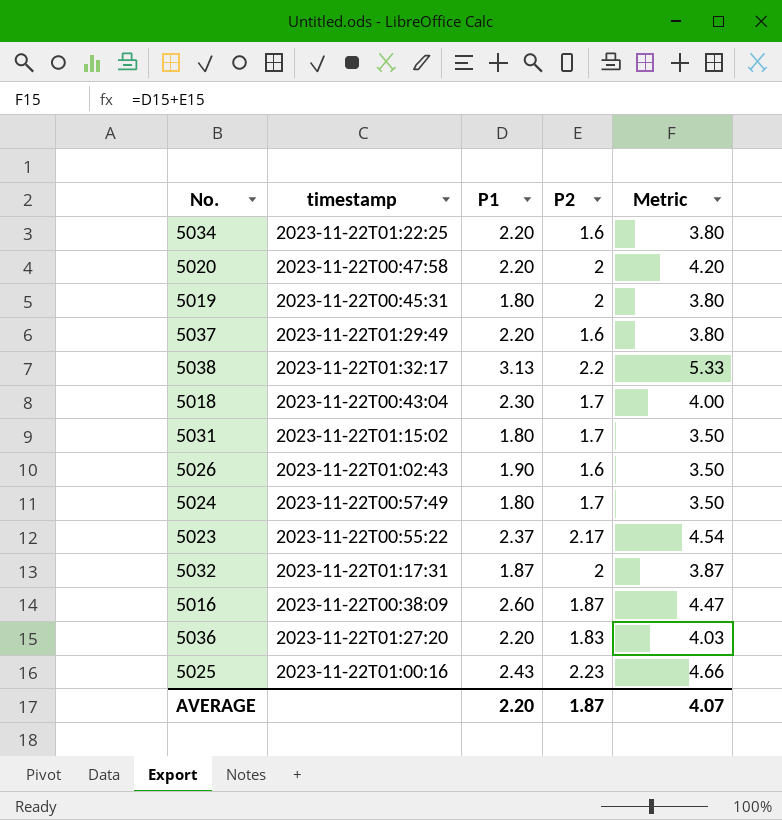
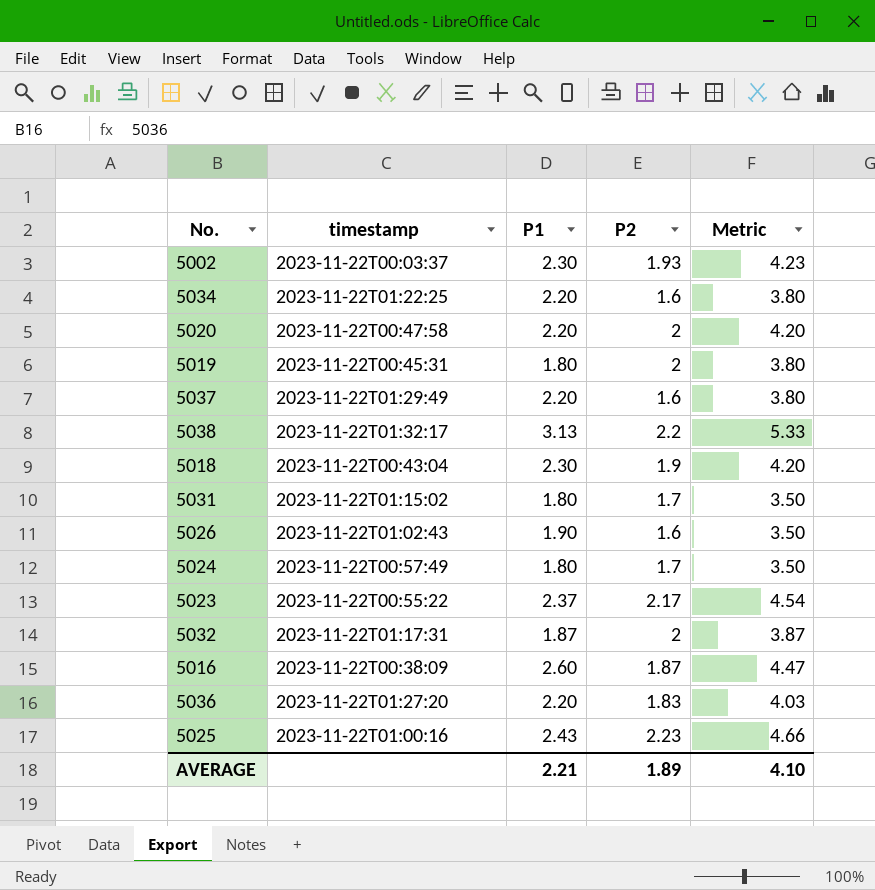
row 5002: none -> 2023-11-22T00:03:37 | 2.30 | 1.93 | 4.23
5018 | P2: 1.7 -> 1.9
5018 | Metric: 4.00 -> 4.20
AVERAGE | P1: 2.20 -> 2.21
AVERAGE | P2: 1.87 -> 1.89
AVERAGE | Metric: 4.07 -> 4.10

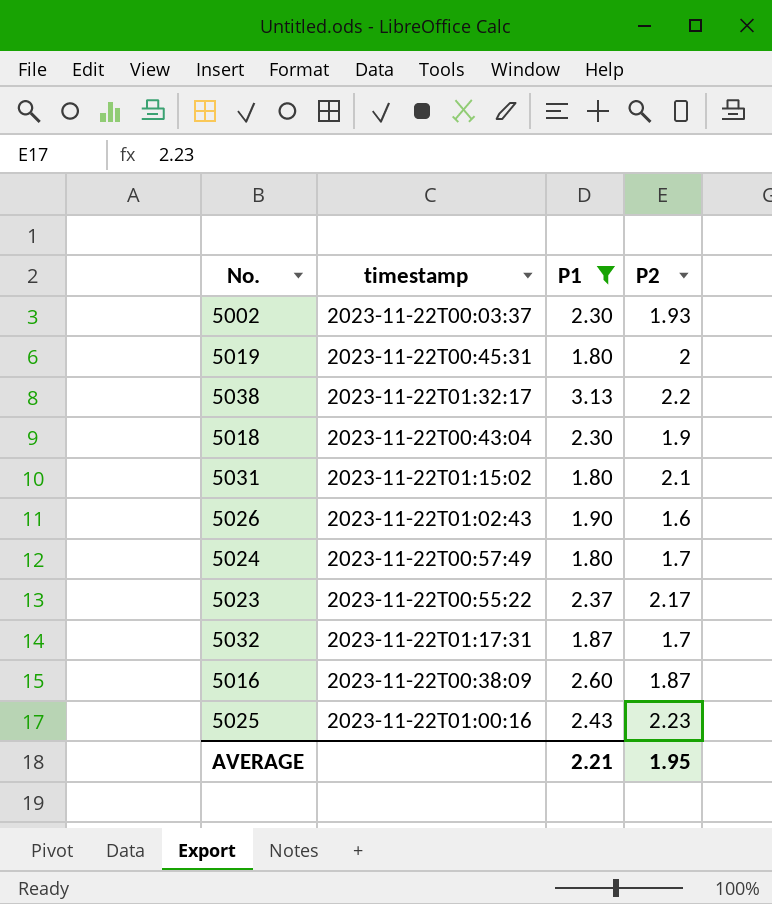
filter: none -> P1 != 2.20
column Metric | formula: [P1] + [P2] -> none
5031 | P2: 1.7 -> 2.1
5032 | P2: 2 -> 1.7
AVERAGE | P2: 1.89 -> 1.95

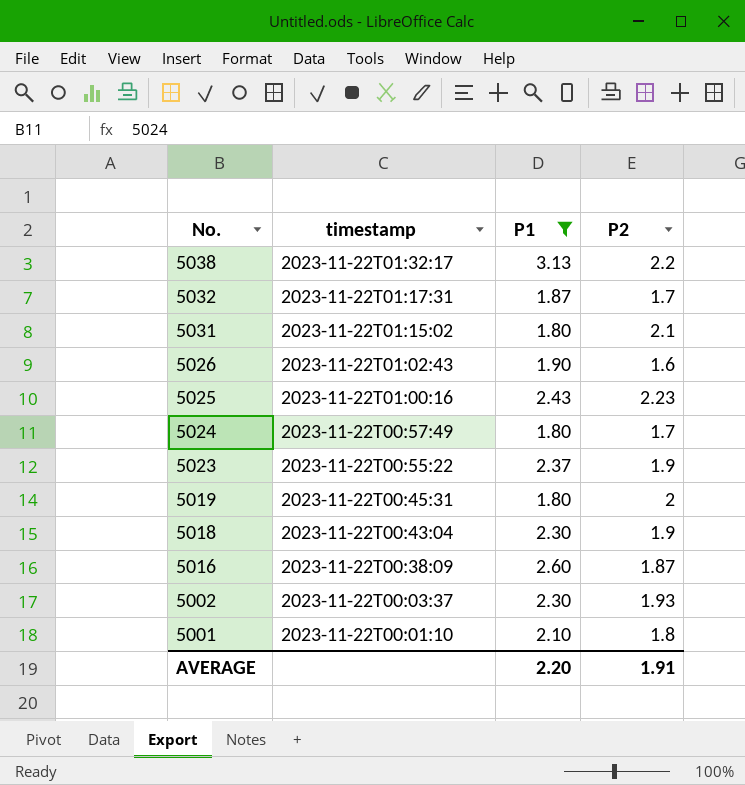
row order: none -> No. descending
5023 | P2: 2.17 -> 1.9
row 5001: none -> 2023-11-22T00:01:10 | 2.10 | 1.8
AVERAGE | P1: 2.21 -> 2.20
AVERAGE | P2: 1.95 -> 1.91

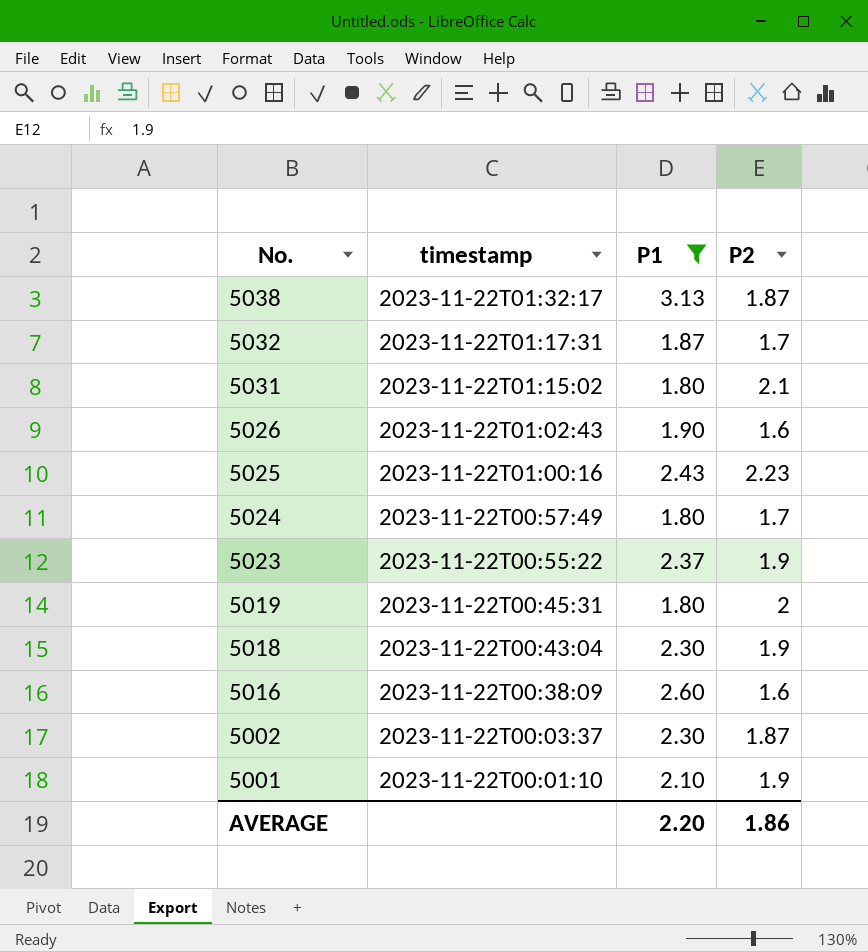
5038 | P2: 2.2 -> 1.87
5016 | P2: 1.87 -> 1.6
5002 | P2: 1.93 -> 1.87
5001 | P2: 1.8 -> 1.9
AVERAGE | P2: 1.91 -> 1.86

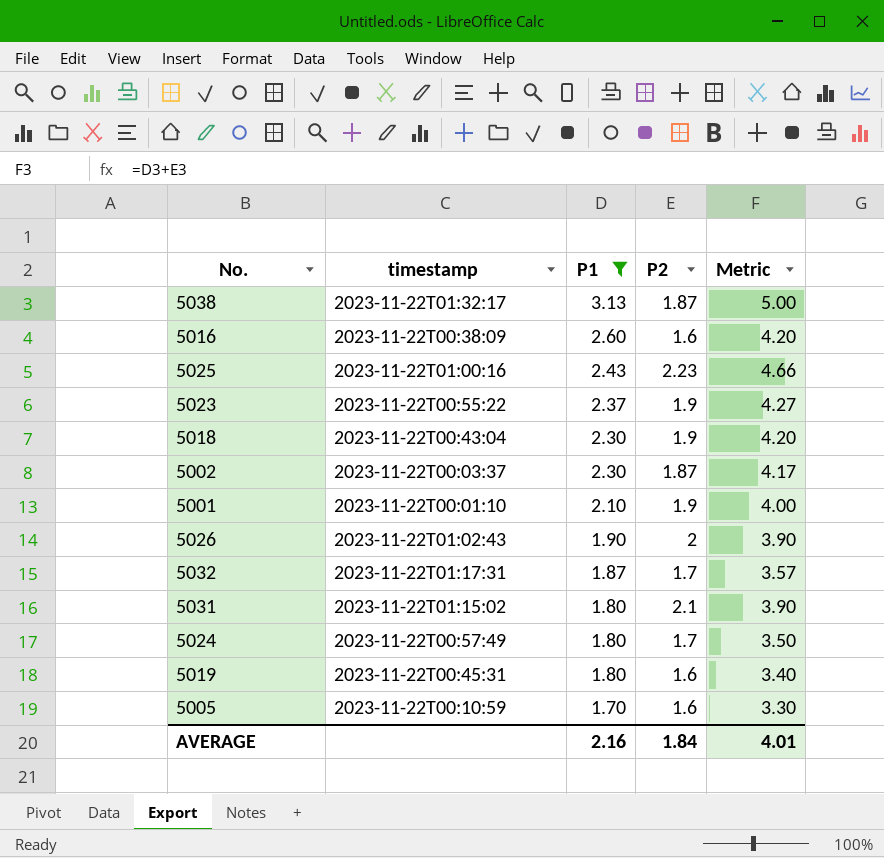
row order: No. descending -> P1 descending
column Metric | formula: none -> [P1] + [P2]
5026 | P2: 1.6 -> 2
5019 | P2: 2 -> 1.6
row 5005: none -> 2023-11-22T00:10:59 | 1.70 | 1.6 | 3.30
AVERAGE | P1: 2.20 -> 2.16
AVERAGE | P2: 1.86 -> 1.84

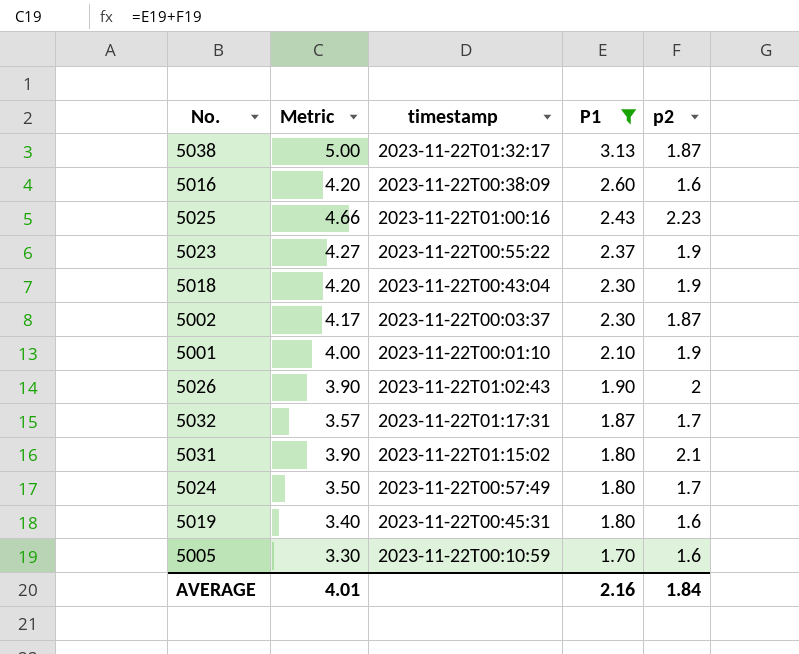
column Metric | position: 5 -> 2
column name: P2 -> p2

